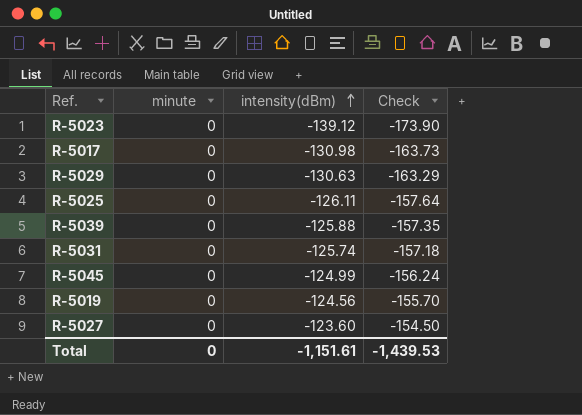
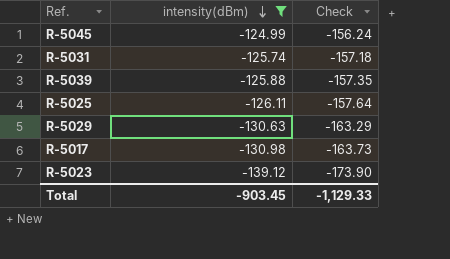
filter: none -> intensity(dBm) <= -124.99
row order: intensity(dBm) ascending -> intensity(dBm) descending
column minute | position: 2 -> none
Total | intensity(dBm): -1,151.61 -> -903.45
Total | Check: -1,439.53 -> -1,129.33

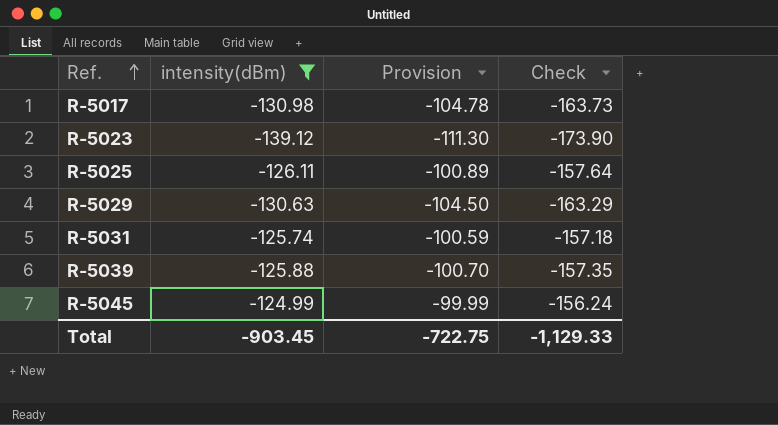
row order: intensity(dBm) descending -> Ref. ascending
column Provision | formula: none -> [intensity(dBm)] * 0.8

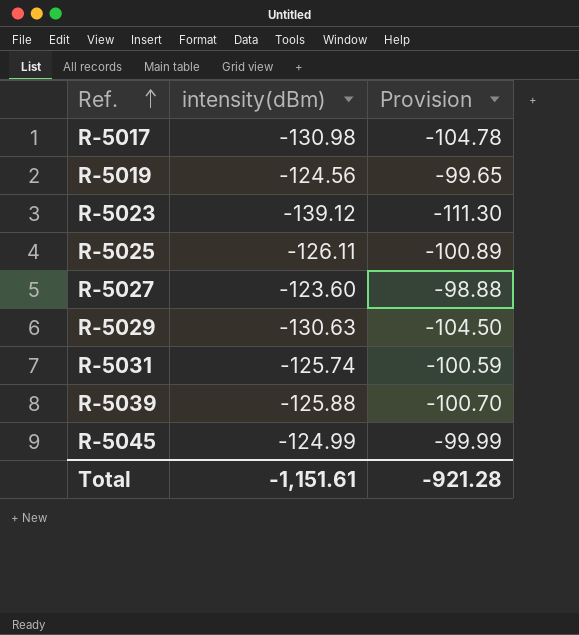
filter: intensity(dBm) <= -124.99 -> none
column Check | formula: [intensity(dBm)] * 1.25 -> none
Total | intensity(dBm): -903.45 -> -1,151.61
Total | Provision: -722.75 -> -921.28

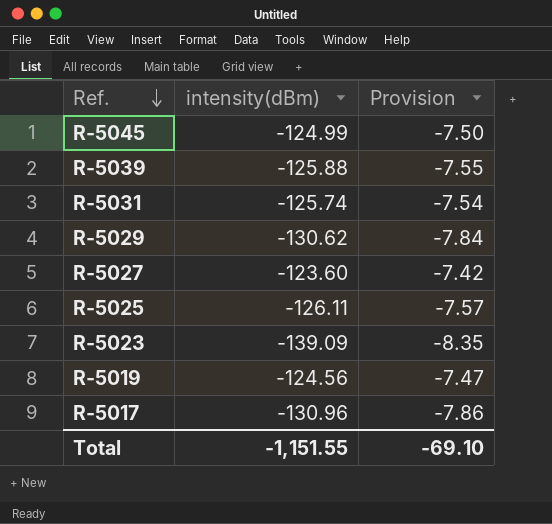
row order: Ref. ascending -> Ref. descending
column Provision | formula: [intensity(dBm)] * 0.8 -> [intensity(dBm)] * 0.06
R-5029 | intensity(dBm): -130.63 -> -130.62
R-5023 | intensity(dBm): -139.12 -> -139.09
R-5017 | intensity(dBm): -130.98 -> -130.96
Total | intensity(dBm): -1,151.61 -> -1,151.55
Total | Provision: -921.28 -> -69.10

